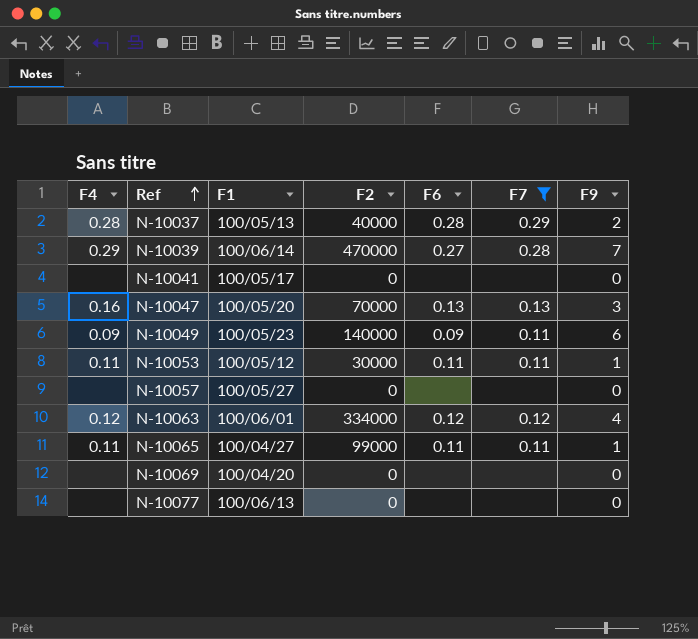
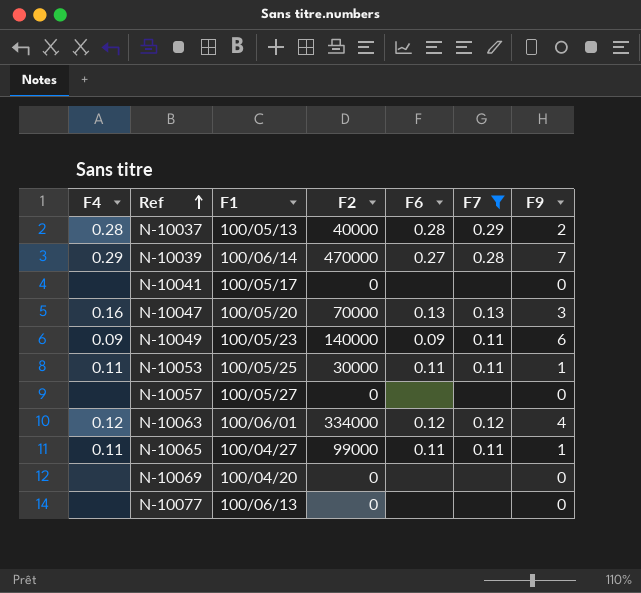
N-10053 | F1: 100/05/12 -> 100/05/25

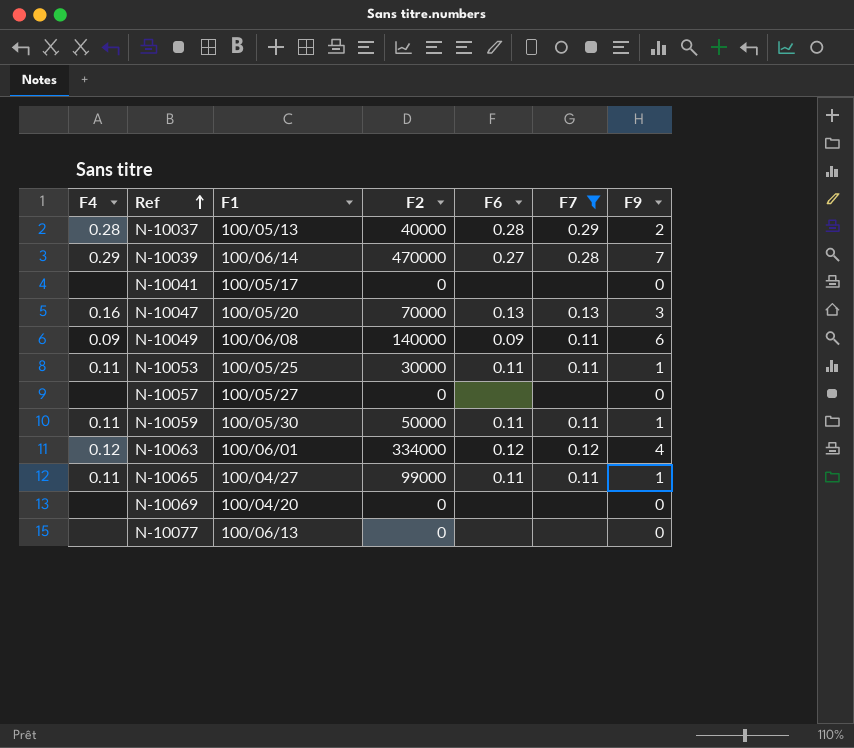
N-10049 | F1: 100/05/23 -> 100/06/08
row N-10059: none -> 0.11 | 100/05/30 | 50000 | 0.11 | 0.11 | 1

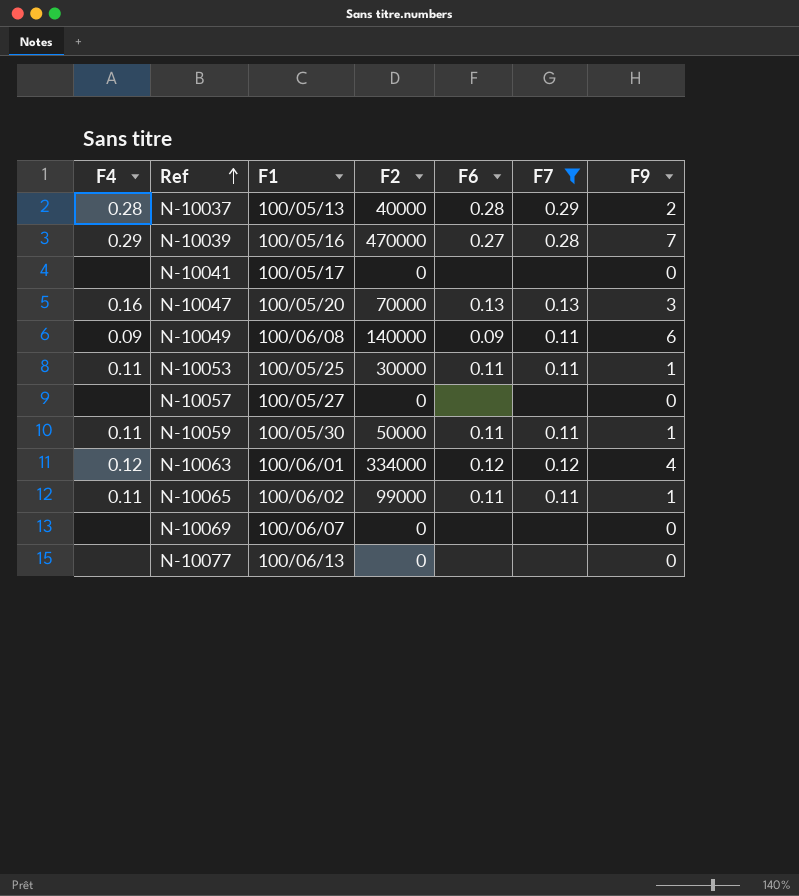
N-10039 | F1: 100/06/14 -> 100/05/16
N-10065 | F1: 100/04/27 -> 100/06/02
N-10069 | F1: 100/04/20 -> 100/06/07

